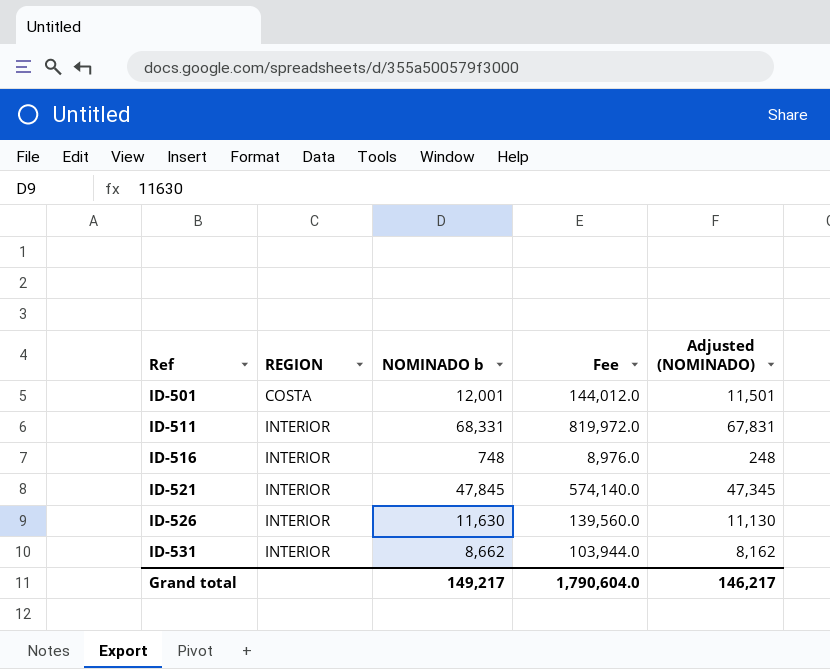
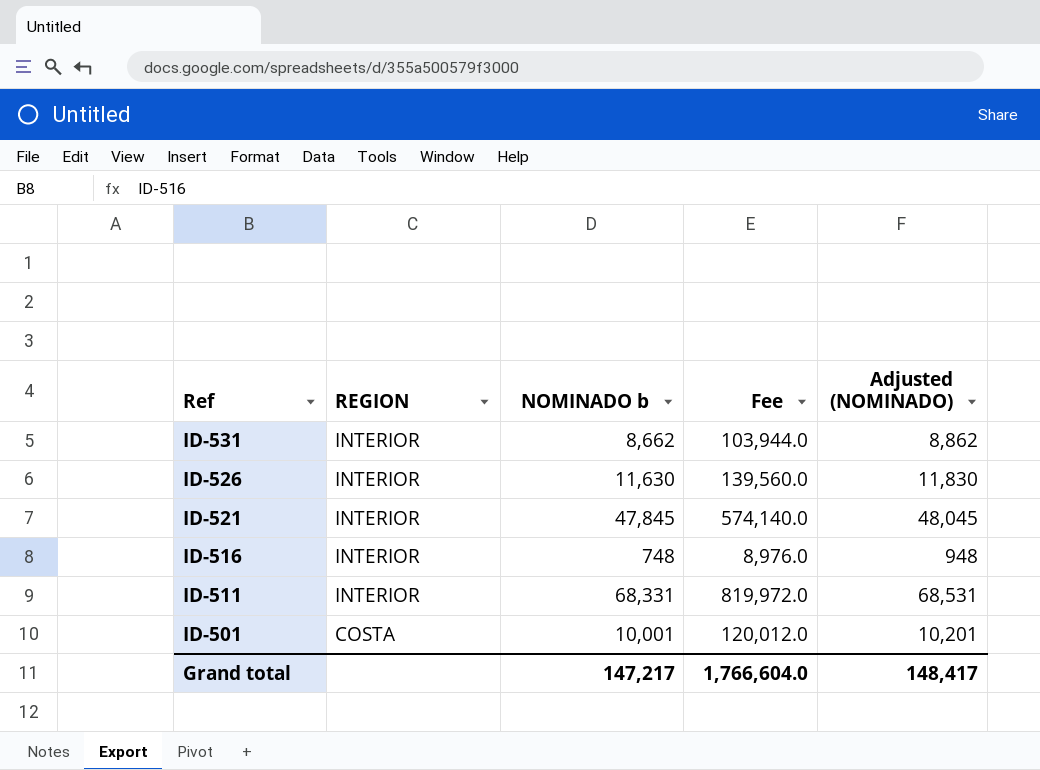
row order: Ref ascending -> Ref descending
column Adjusted (NOMINADO) | formula: [NOMINADO b] - 500 -> [NOMINADO b] + 200
ID-501 | NOMINADO b: 12,001 -> 10,001
ID-501 | Fee: 144,012.0 -> 120,012.0
Grand total | NOMINADO b: 149,217 -> 147,217
Grand total | Fee: 1,790,604.0 -> 1,766,604.0
Grand total | Adjusted (NOMINADO): 146,217 -> 148,417

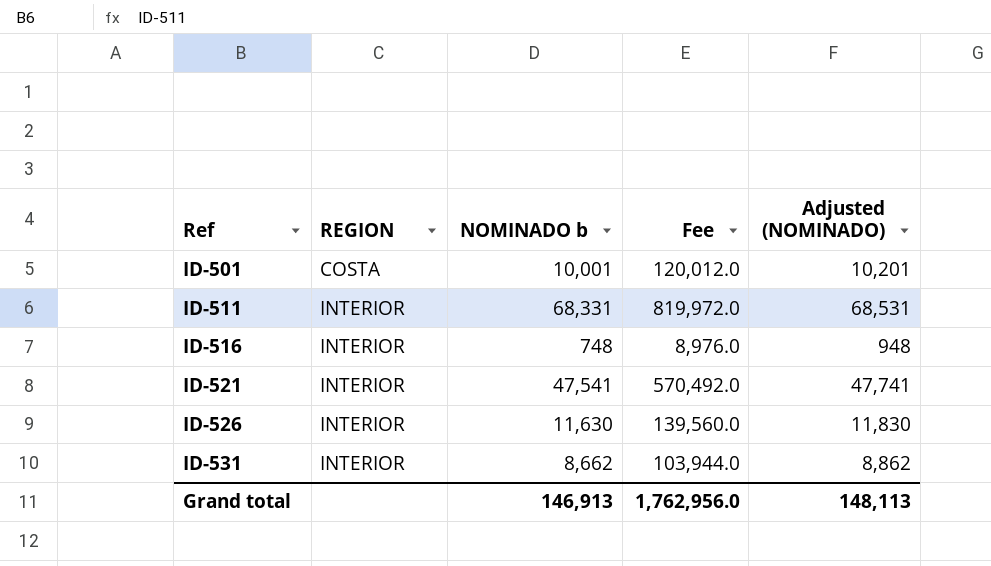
row order: Ref descending -> Ref ascending
ID-521 | NOMINADO b: 47,845 -> 47,541
ID-521 | Fee: 574,140.0 -> 570,492.0
ID-521 | Adjusted (NOMINADO): 48,045 -> 47,741
Grand total | NOMINADO b: 147,217 -> 146,913
Grand total | Fee: 1,766,604.0 -> 1,762,956.0
Grand total | Adjusted (NOMINADO): 148,417 -> 148,113

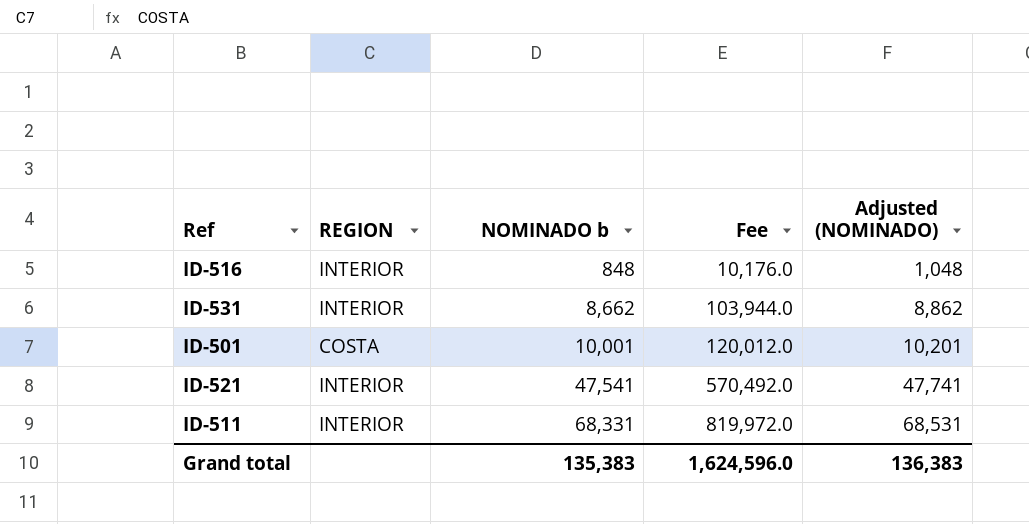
row order: Ref ascending -> NOMINADO b ascending
row ID-526: INTERIOR | 11,630 | 139,560.0 | 11,830 -> none
ID-516 | NOMINADO b: 748 -> 848
ID-516 | Fee: 8,976.0 -> 10,176.0
ID-516 | Adjusted (NOMINADO): 948 -> 1,048
Grand total | NOMINADO b: 146,913 -> 135,383
Grand total | Fee: 1,762,956.0 -> 1,624,596.0
Grand total | Adjusted (NOMINADO): 148,113 -> 136,383

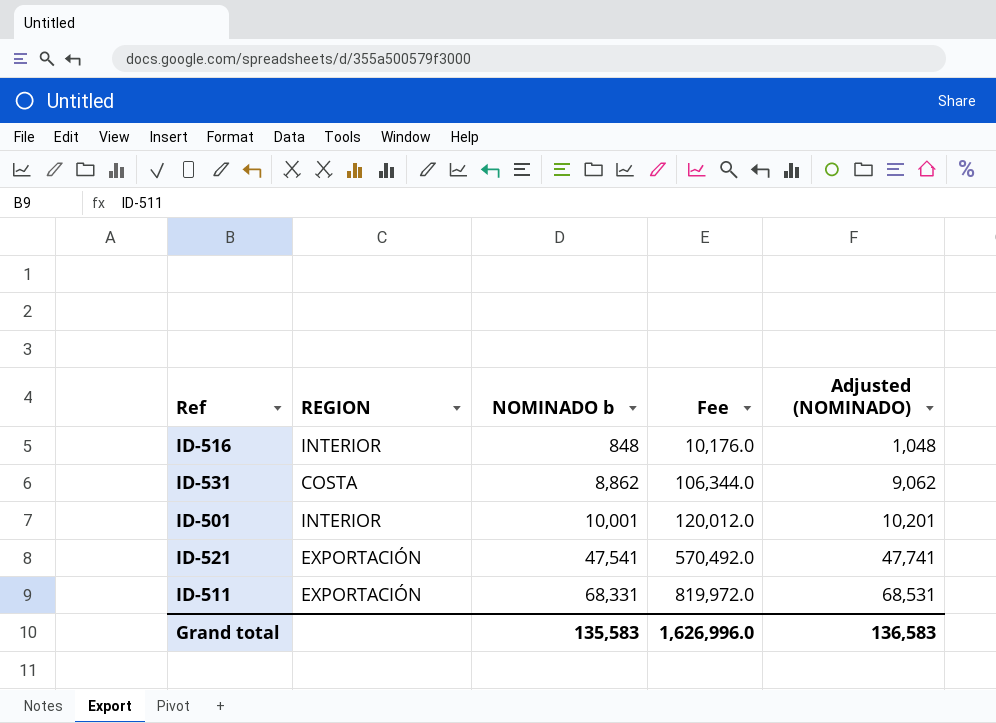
ID-531 | REGION: INTERIOR -> COSTA
ID-531 | NOMINADO b: 8,662 -> 8,862
ID-531 | Fee: 103,944.0 -> 106,344.0
ID-531 | Adjusted (NOMINADO): 8,862 -> 9,062
ID-501 | REGION: COSTA -> INTERIOR
ID-521 | REGION: INTERIOR -> EXPORTACIÓN
ID-511 | REGION: INTERIOR -> EXPORTACIÓN
Grand total | NOMINADO b: 135,383 -> 135,583
Grand total | Fee: 1,624,596.0 -> 1,626,996.0
Grand total | Adjusted (NOMINADO): 136,383 -> 136,583

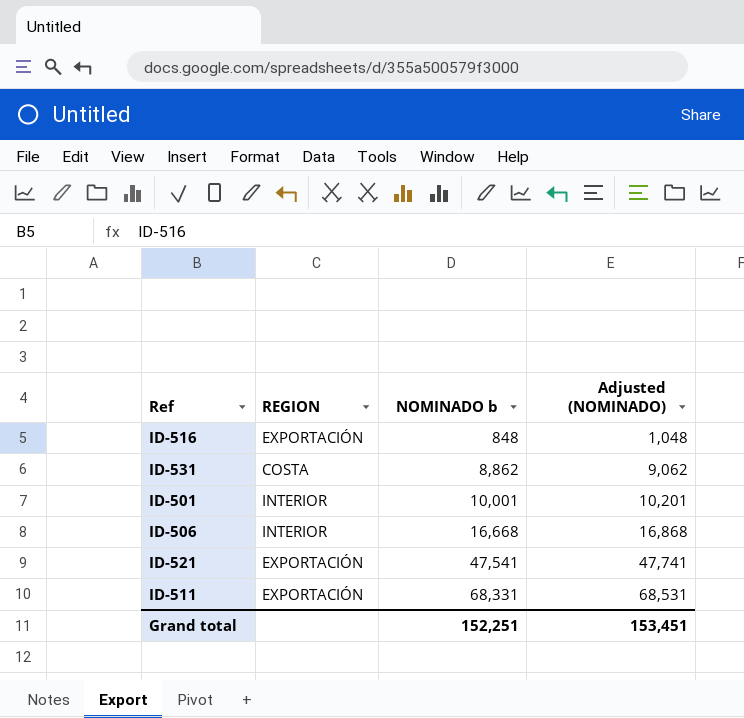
column Fee | formula: [NOMINADO b] * 12 -> none
ID-516 | REGION: INTERIOR -> EXPORTACIÓN
row ID-506: none -> INTERIOR | 16,668 | 16,868
Grand total | NOMINADO b: 135,583 -> 152,251
Grand total | Adjusted (NOMINADO): 136,583 -> 153,451

